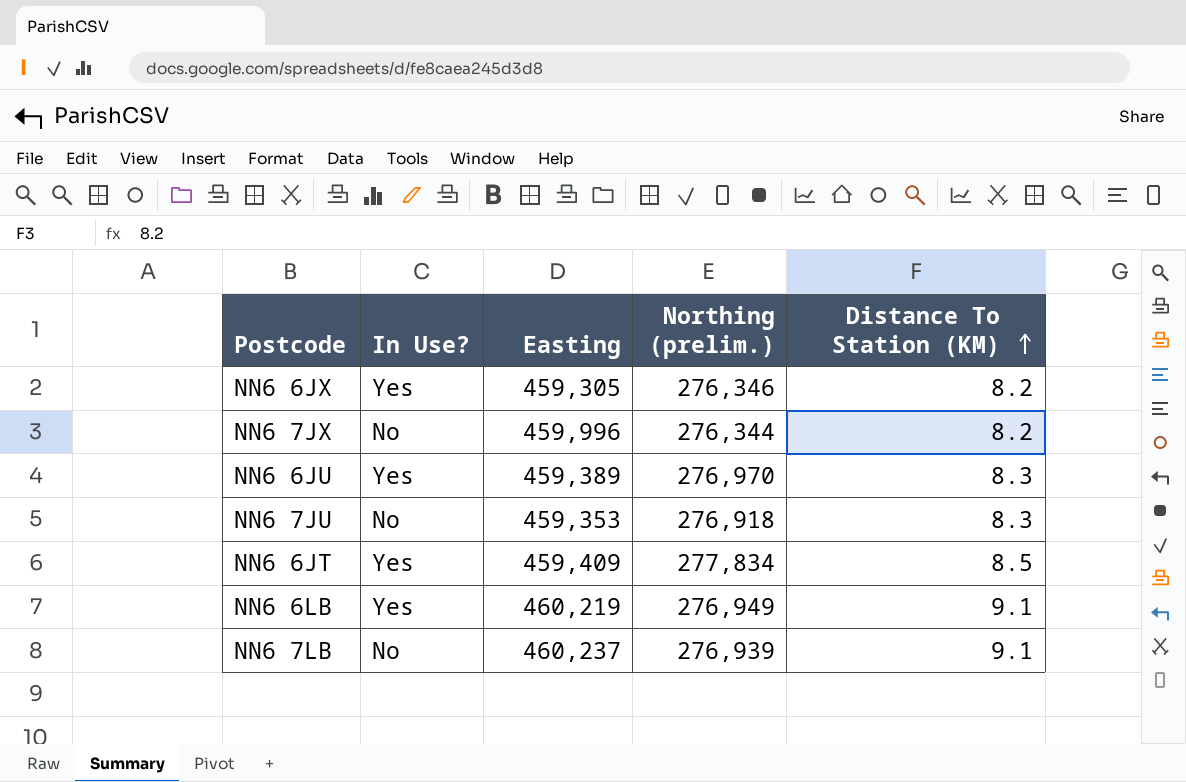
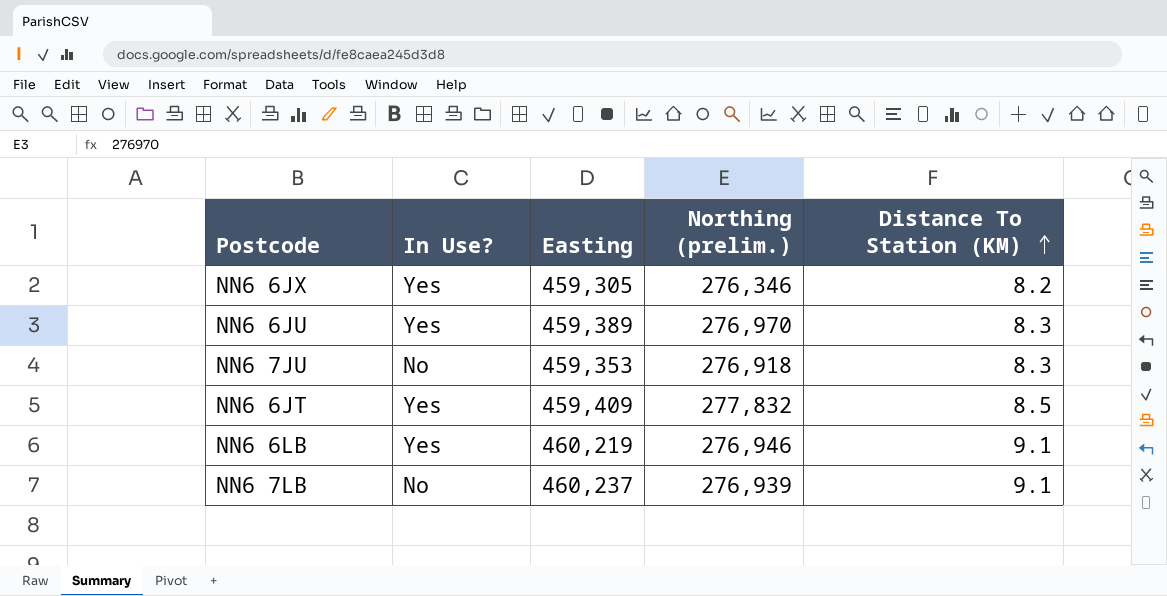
row NN6 7JX: No | 459,996 | 276,344 | 8.2 -> none
NN6 6JT | Northing (prelim.): 277,834 -> 277,832
NN6 6LB | Northing (prelim.): 276,949 -> 276,946

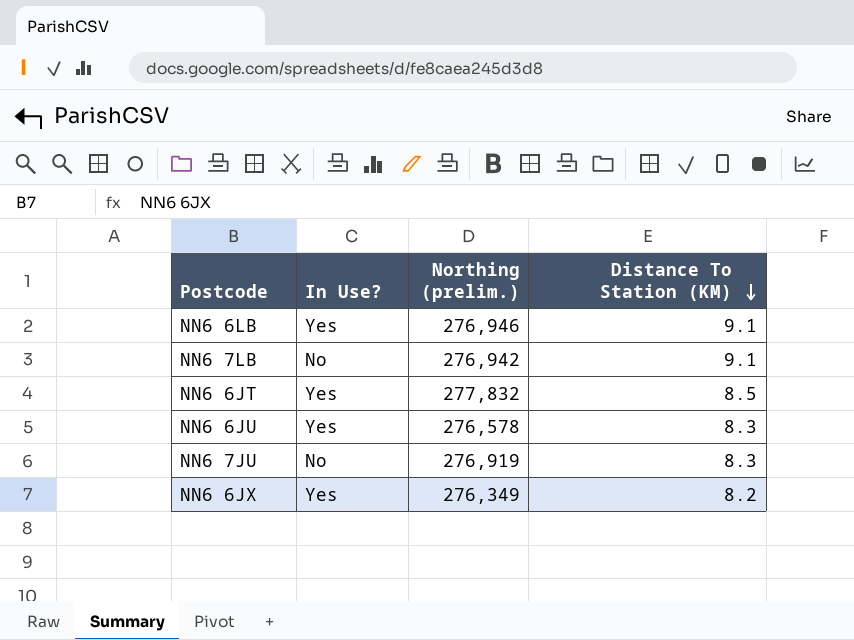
row order: Distance To Station (KM) ascending -> Distance To Station (KM) descending
column Easting | position: 3 -> none
NN6 7LB | Northing (prelim.): 276,939 -> 276,942
NN6 6JU | Northing (prelim.): 276,970 -> 276,578
NN6 7JU | Northing (prelim.): 276,918 -> 276,919
NN6 6JX | Northing (prelim.): 276,346 -> 276,349

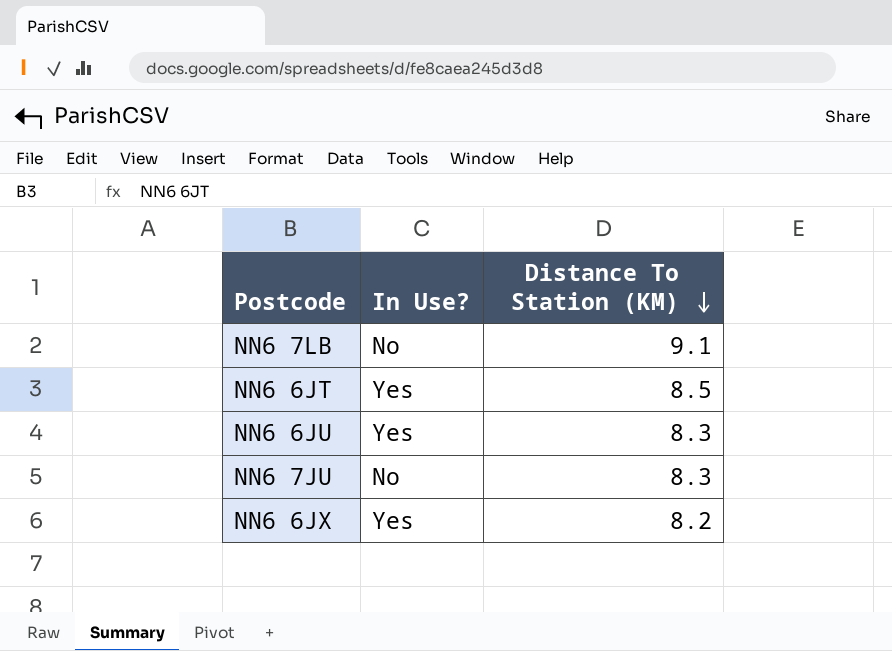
column Northing (prelim.) | position: 3 -> none
row NN6 6LB: Yes | 276,946 | 9.1 -> none

